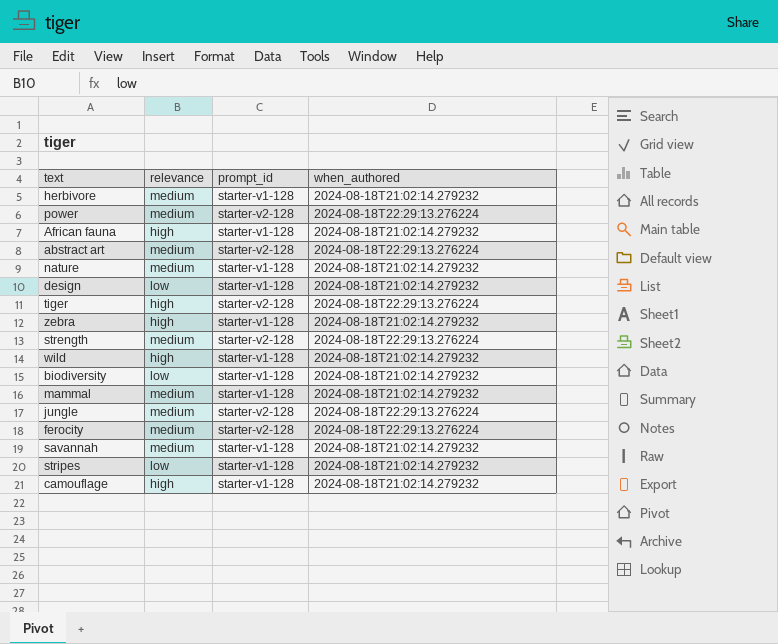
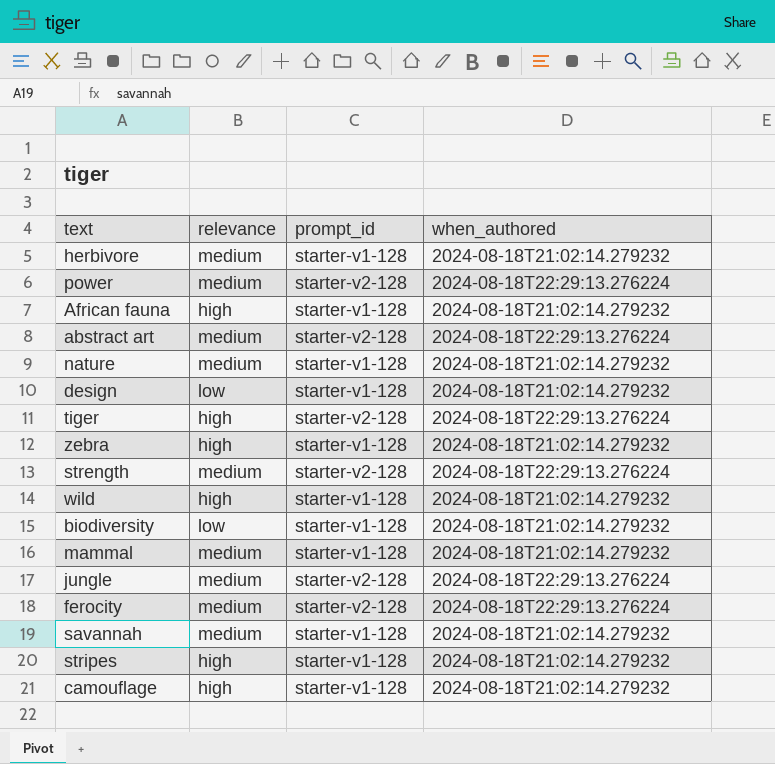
stripes | relevance: low -> high

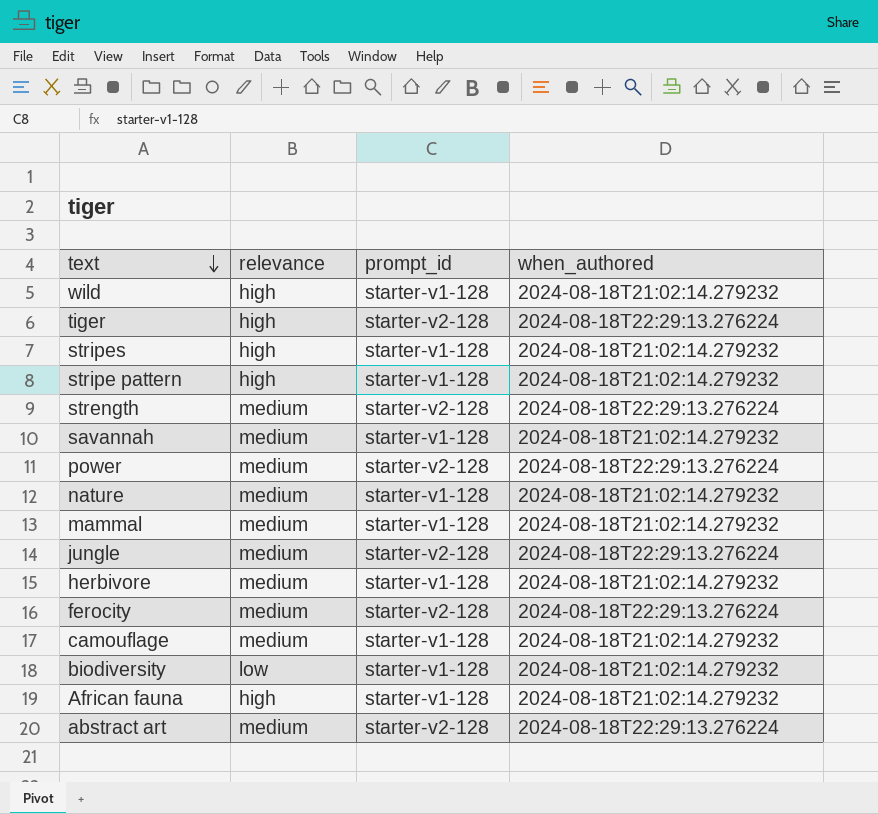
row order: none -> text descending
row design: low | starter-v1-128 | 2024-08-18T21:02:14.279232 -> none
row zebra: high | starter-v1-128 | 2024-08-18T21:02:14.279232 -> none
row stripe pattern: none -> high | starter-v1-128 | 2024-08-18T21:02:14.279232
camouflage | relevance: high -> medium

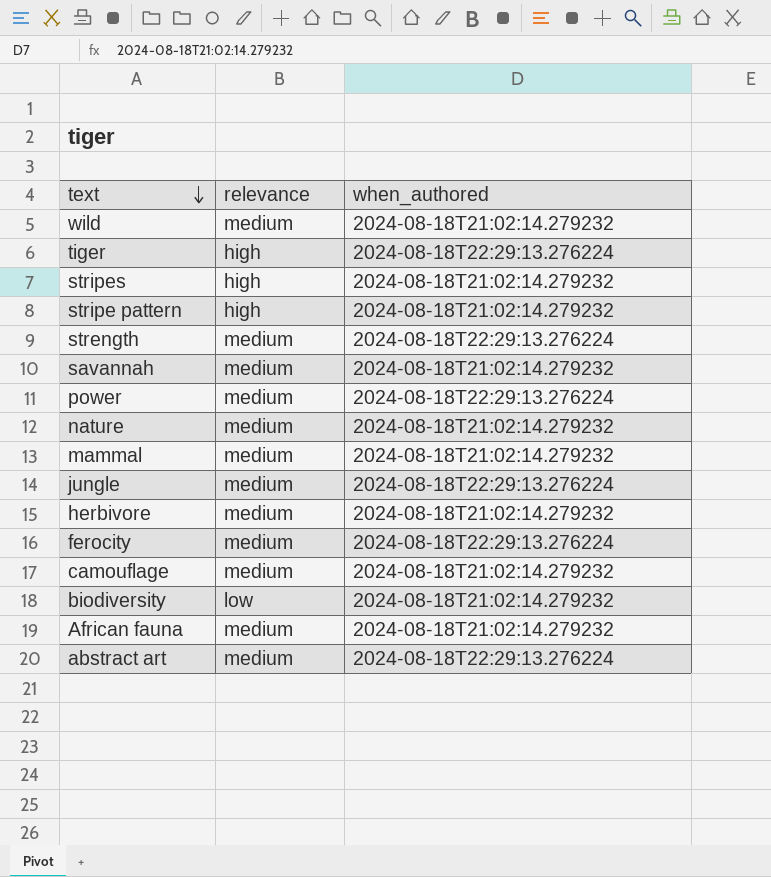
column prompt_id | position: 3 -> none
wild | relevance: high -> medium
African fauna | relevance: high -> medium

